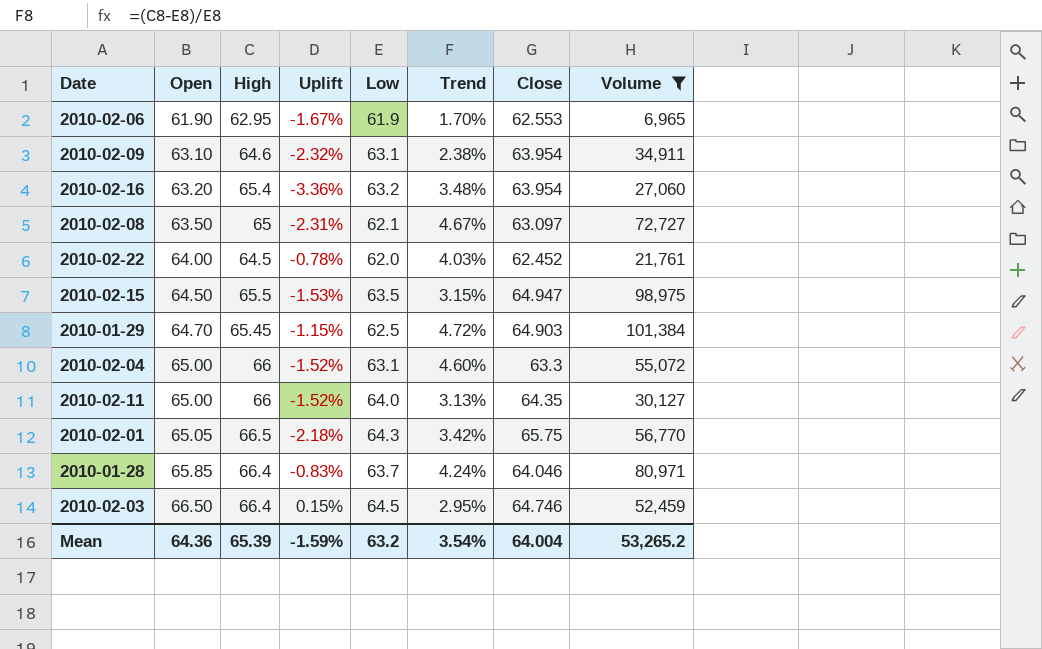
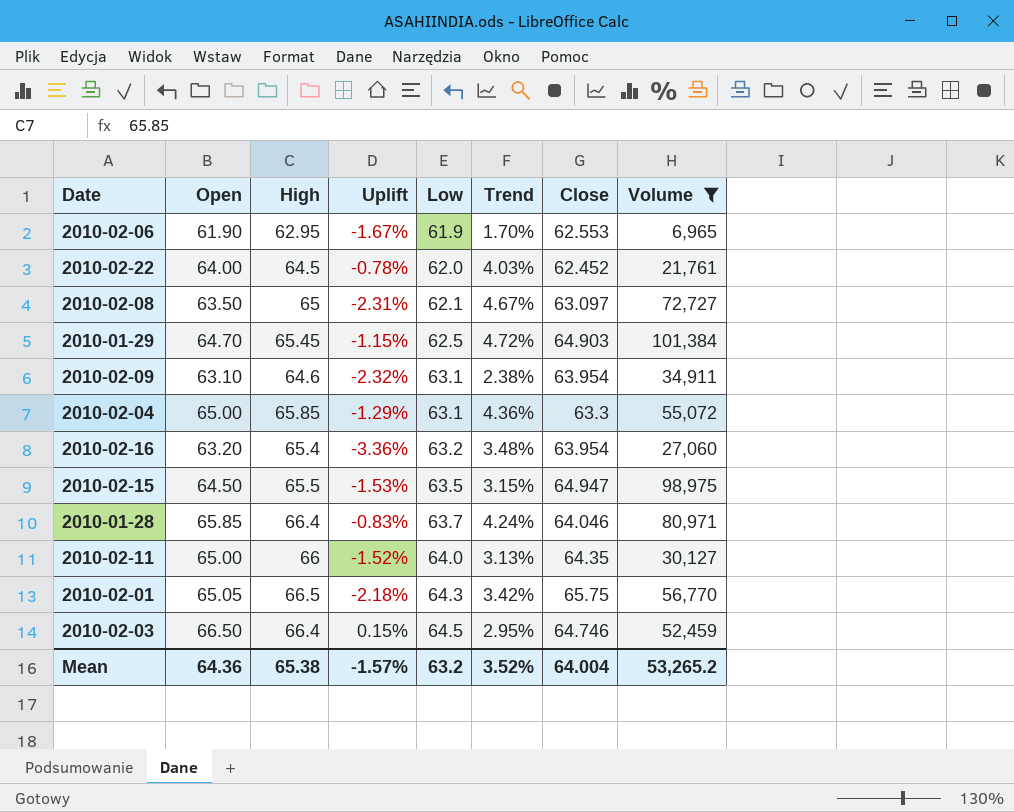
row order: Open ascending -> Low ascending
2010-02-04 | High: 66 -> 65.85
2010-02-04 | Uplift: -1.52% -> -1.29%
2010-02-04 | Trend: 4.60% -> 4.36%
Mean | High: 65.39 -> 65.38
Mean | Uplift: -1.59% -> -1.57%
Mean | Trend: 3.54% -> 3.52%

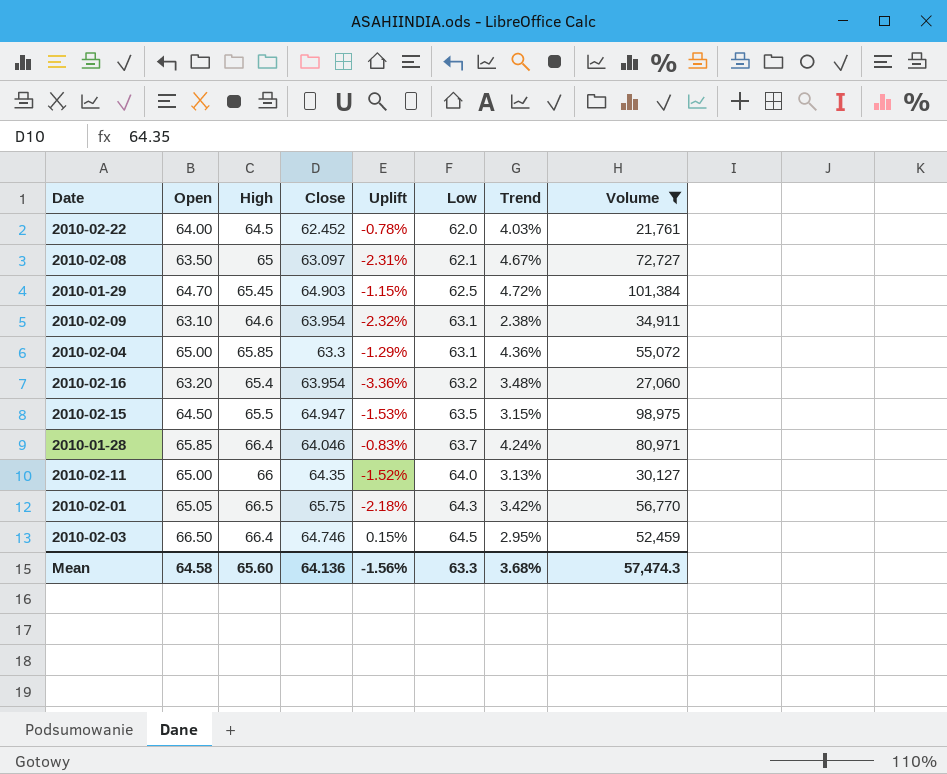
column Close | position: 7 -> 4
row 2010-02-06: 61.90 | 62.95 | -1.67% | 61.9 | 1.70% | 62.553 | 6,965 -> none
Mean | Open: 64.36 -> 64.58
Mean | High: 65.38 -> 65.60
Mean | Close: 64.004 -> 64.136
Mean | Uplift: -1.57% -> -1.56%
Mean | Low: 63.2 -> 63.3
Mean | Trend: 3.52% -> 3.68%
Mean | Volume: 53,265.2 -> 57,474.3

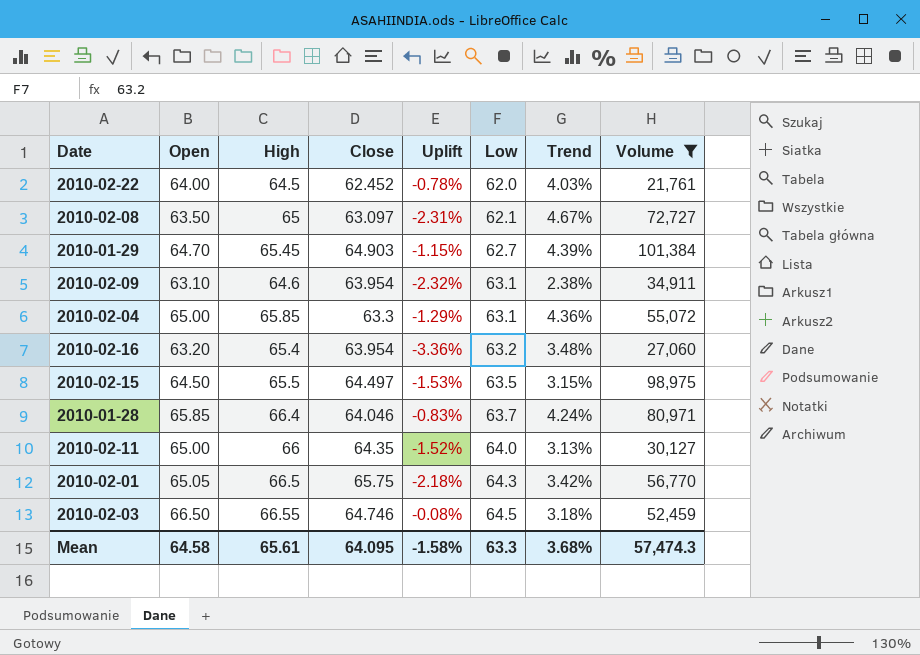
2010-01-29 | Low: 62.5 -> 62.7
2010-01-29 | Trend: 4.72% -> 4.39%
2010-02-15 | Close: 64.947 -> 64.497
2010-02-03 | High: 66.4 -> 66.55
2010-02-03 | Uplift: 0.15% -> -0.08%
2010-02-03 | Trend: 2.95% -> 3.18%
Mean | High: 65.60 -> 65.61
Mean | Close: 64.136 -> 64.095
Mean | Uplift: -1.56% -> -1.58%

